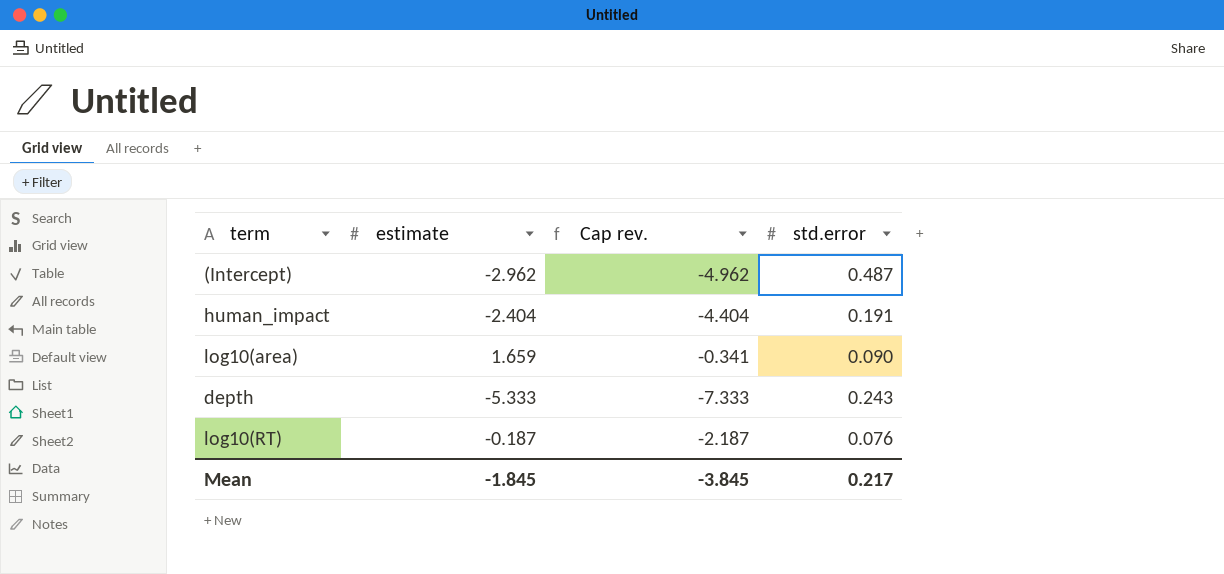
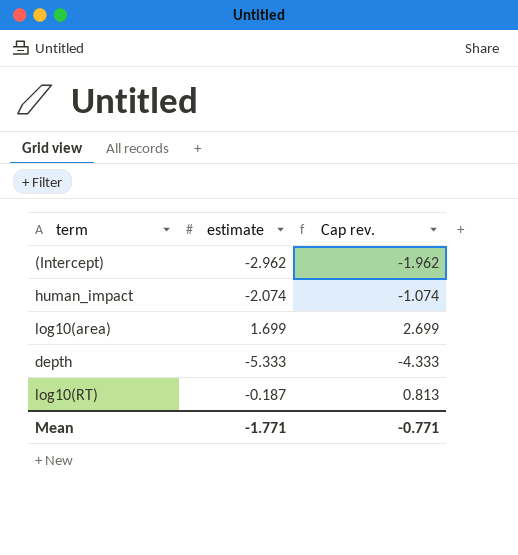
column std.error | position: 4 -> none
column Cap rev. | formula: [estimate] - 2 -> [estimate] + 1
human_impact | estimate: -2.404 -> -2.074
log10(area) | estimate: 1.659 -> 1.699
Mean | estimate: -1.845 -> -1.771
Mean | Cap rev.: -3.845 -> -0.771

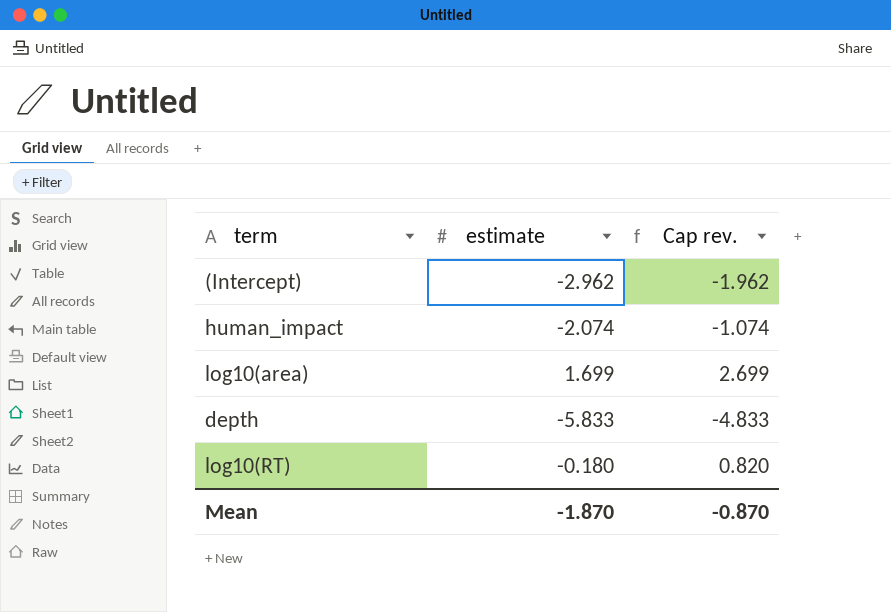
depth | estimate: -5.333 -> -5.833
depth | Cap rev.: -4.333 -> -4.833
log10(RT) | estimate: -0.187 -> -0.180
log10(RT) | Cap rev.: 0.813 -> 0.820
Mean | estimate: -1.771 -> -1.870
Mean | Cap rev.: -0.771 -> -0.870

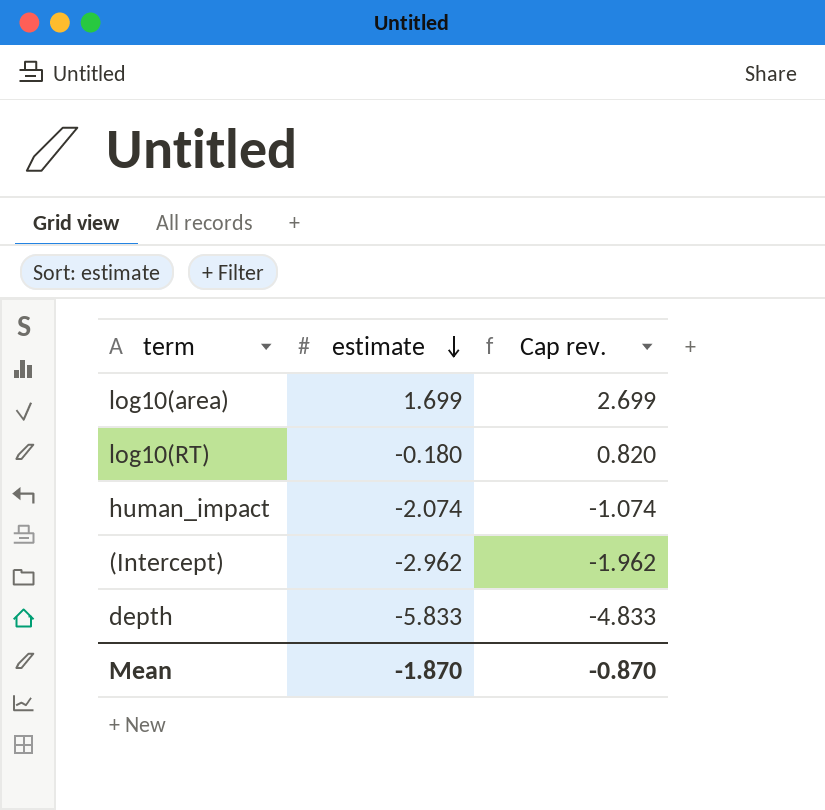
row order: none -> estimate descending

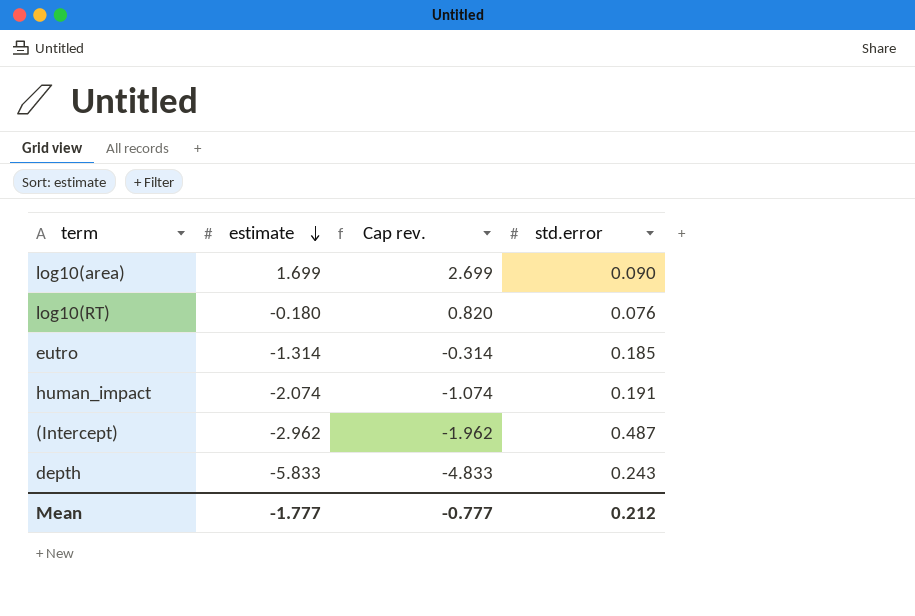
column std.error | position: none -> 4
row eutro: none -> -1.314 | -0.314 | 0.185
Mean | estimate: -1.870 -> -1.777
Mean | Cap rev.: -0.870 -> -0.777

